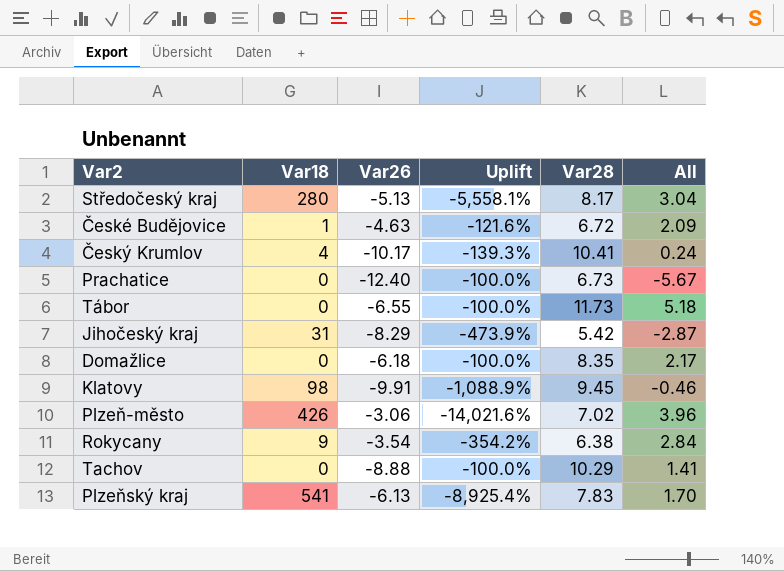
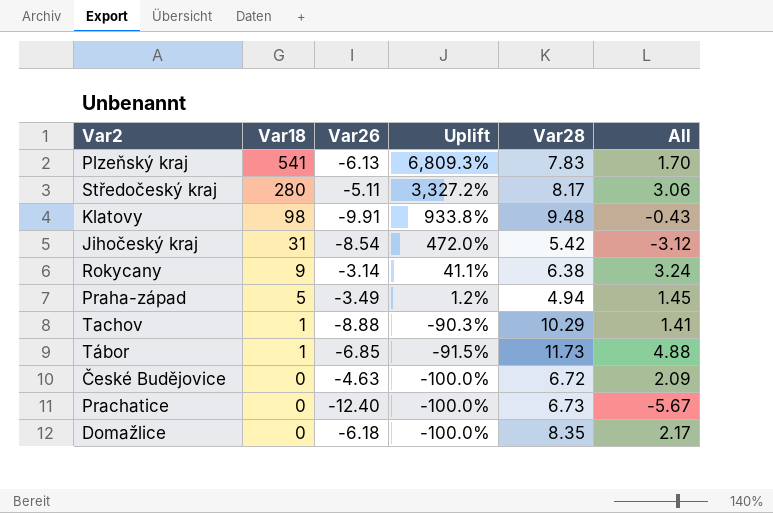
row order: none -> Var18 descending
column Uplift | formula: ([Var18] - [Var26]) / [Var26] -> ([Var18] - [Var28]) / [Var28]
row Český Krumlov: 4 | -10.17 | -139.3% | 10.41 | 0.24 -> none
row Plzeň-město: 426 | -3.06 | -14,021.6% | 7.02 | 3.96 -> none
Středočeský kraj | Var26: -5.13 -> -5.11
Středočeský kraj | All: 3.04 -> 3.06
Klatovy | Var28: 9.45 -> 9.48
Klatovy | All: -0.46 -> -0.43
Jihočeský kraj | Var26: -8.29 -> -8.54
Jihočeský kraj | All: -2.87 -> -3.12
Rokycany | Var26: -3.54 -> -3.14
Rokycany | All: 2.84 -> 3.24
row Praha-západ: none -> 5 | -3.49 | 1.2% | 4.94 | 1.45
Tachov | Var18: 0 -> 1
Tábor | Var18: 0 -> 1
Tábor | Var26: -6.55 -> -6.85
Tábor | All: 5.18 -> 4.88
České Budějovice | Var18: 1 -> 0

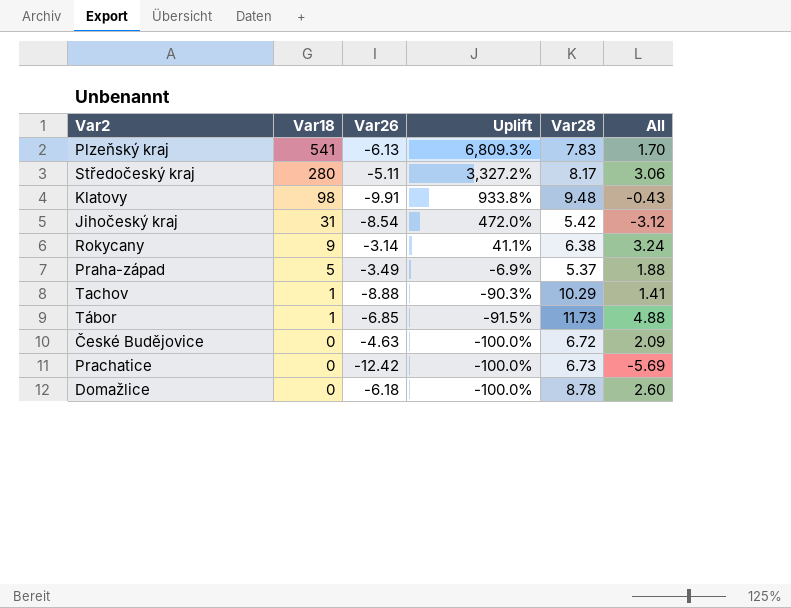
Praha-západ | Uplift: 1.2% -> -6.9%
Praha-západ | Var28: 4.94 -> 5.37
Praha-západ | All: 1.45 -> 1.88
Prachatice | Var26: -12.40 -> -12.42
Prachatice | All: -5.67 -> -5.69
Domažlice | Var28: 8.35 -> 8.78
Domažlice | All: 2.17 -> 2.60

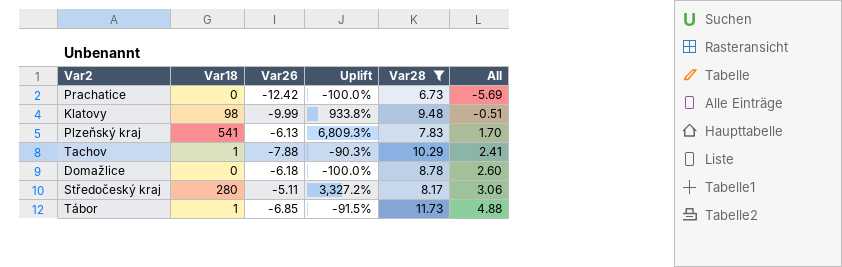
filter: none -> Var28 >= 6.73
row order: Var18 descending -> All ascending
Klatovy | Var26: -9.91 -> -9.99
Klatovy | All: -0.43 -> -0.51
Tachov | Var26: -8.88 -> -7.88
Tachov | All: 1.41 -> 2.41

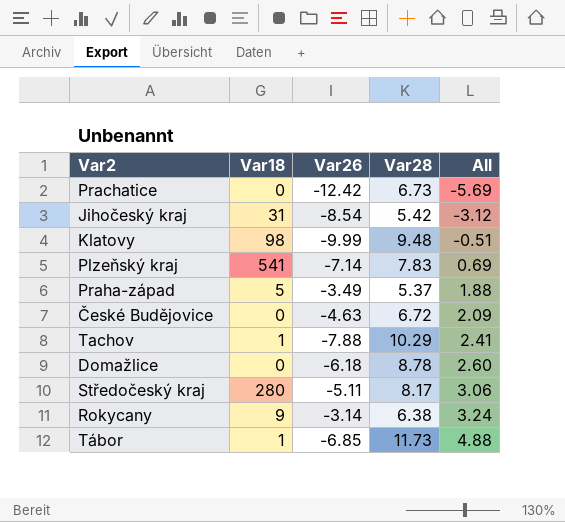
filter: Var28 >= 6.73 -> none
column Uplift | formula: ([Var18] - [Var28]) / [Var28] -> none
Plzeňský kraj | Var26: -6.13 -> -7.14
Plzeňský kraj | All: 1.70 -> 0.69

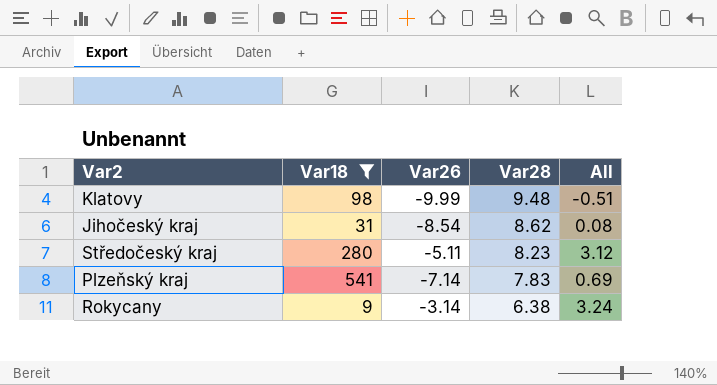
filter: none -> Var18 >= 9
row order: All ascending -> Var28 descending
Jihočeský kraj | Var28: 5.42 -> 8.62
Jihočeský kraj | All: -3.12 -> 0.08
Středočeský kraj | Var28: 8.17 -> 8.23
Středočeský kraj | All: 3.06 -> 3.12

